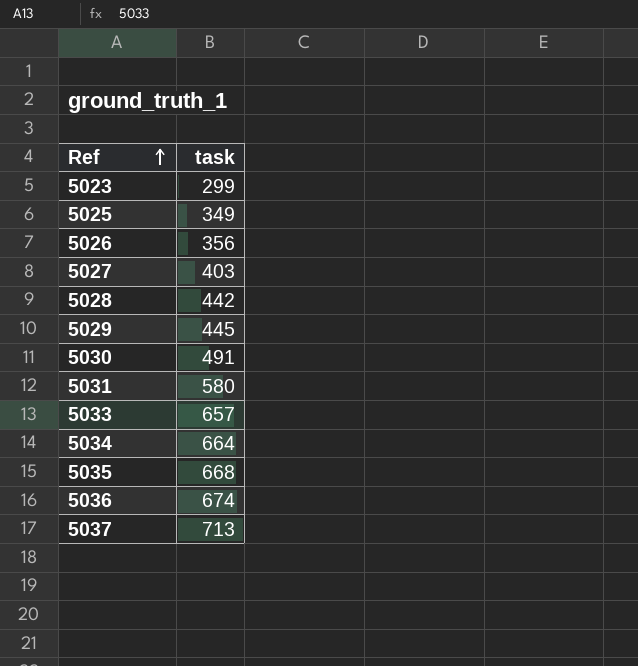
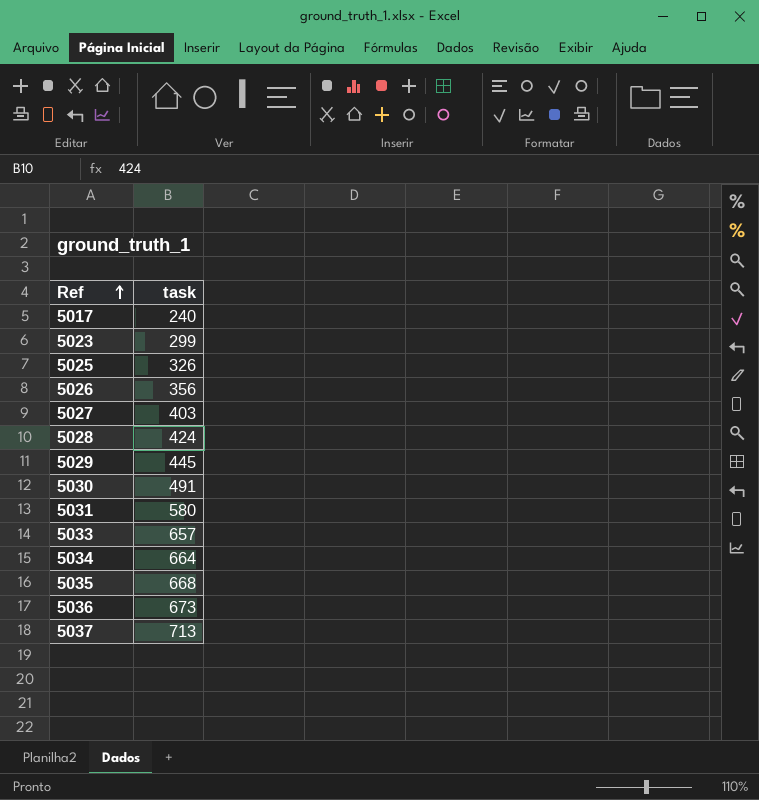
row 5017: none -> 240
5025 | task: 349 -> 326
5028 | task: 442 -> 424
5036 | task: 674 -> 673

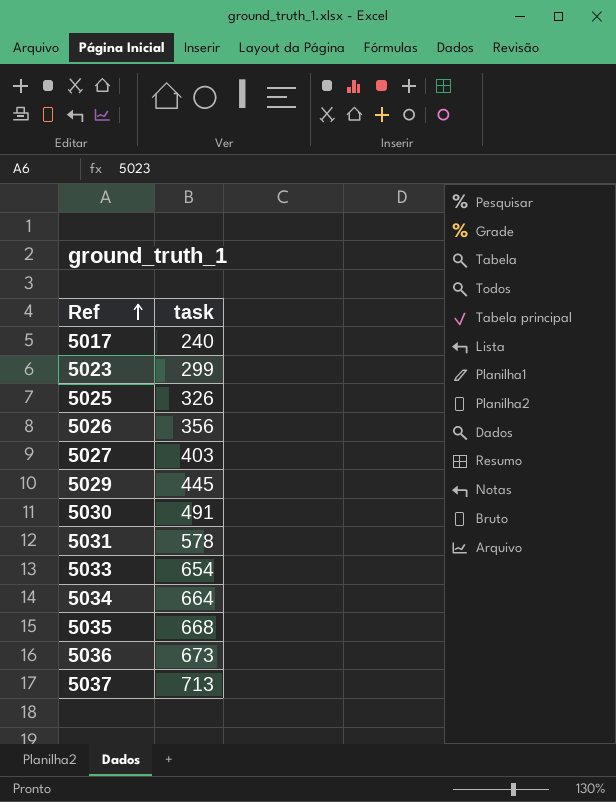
row 5028: 424 -> none
5031 | task: 580 -> 578
5033 | task: 657 -> 654

